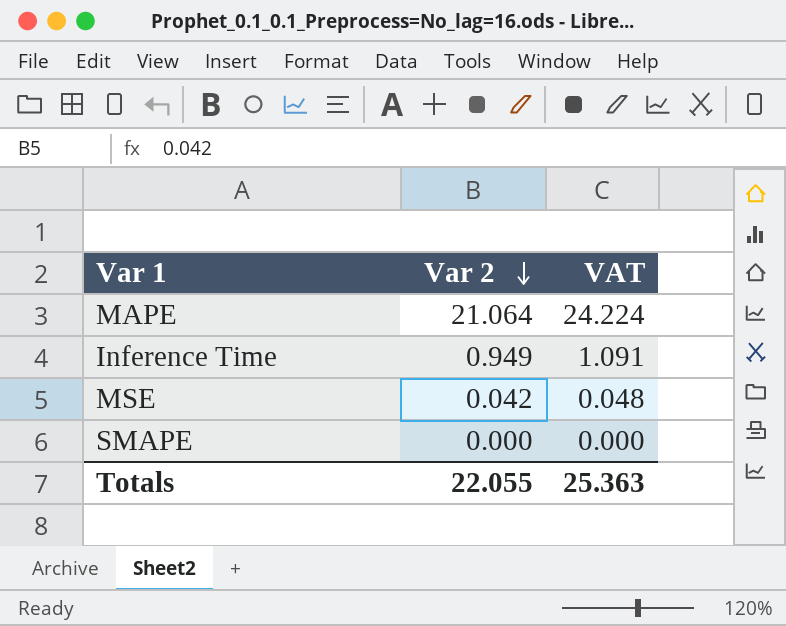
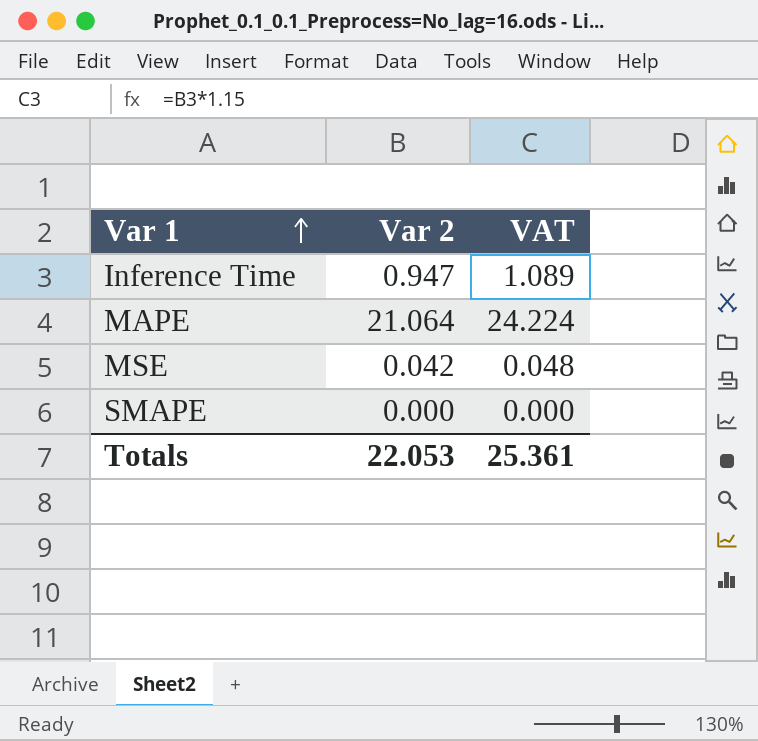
row order: Var 2 descending -> Var 1 ascending
Inference Time | Var 2: 0.949 -> 0.947
Inference Time | VAT: 1.091 -> 1.089
Totals | Var 2: 22.055 -> 22.053
Totals | VAT: 25.363 -> 25.361

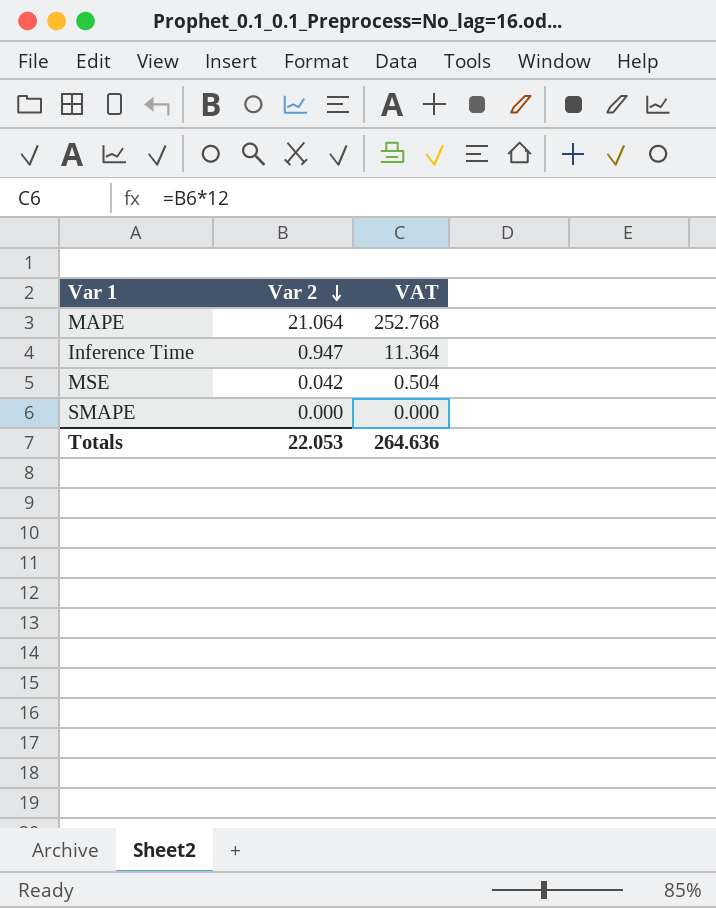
row order: Var 1 ascending -> Var 2 descending
column VAT | formula: [Var 2] * 1.15 -> [Var 2] * 12
Totals | VAT: 25.361 -> 264.636

